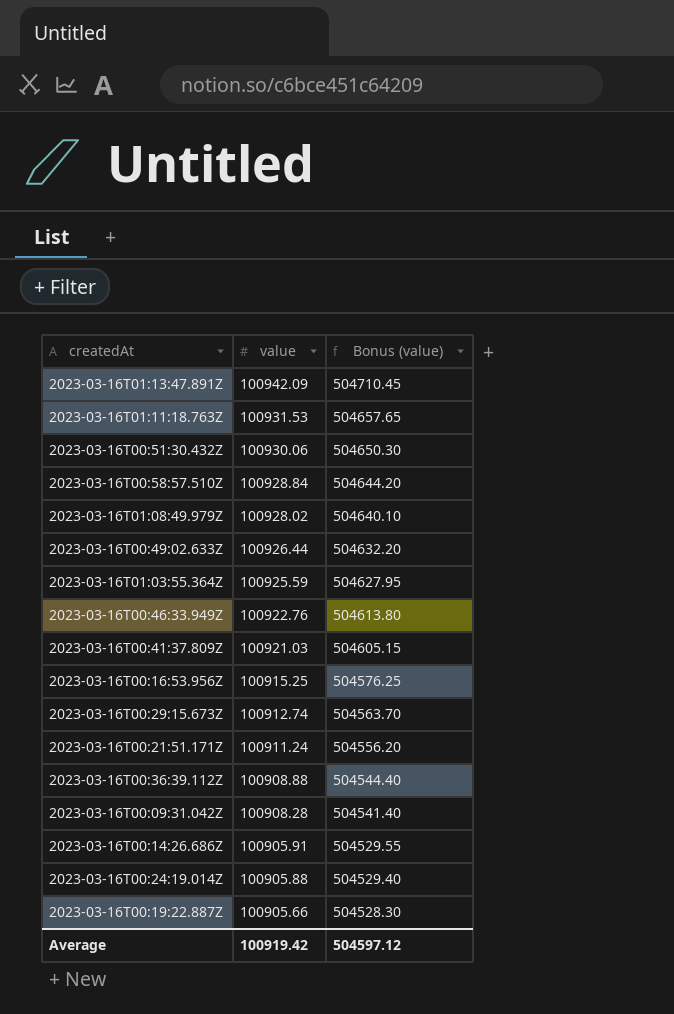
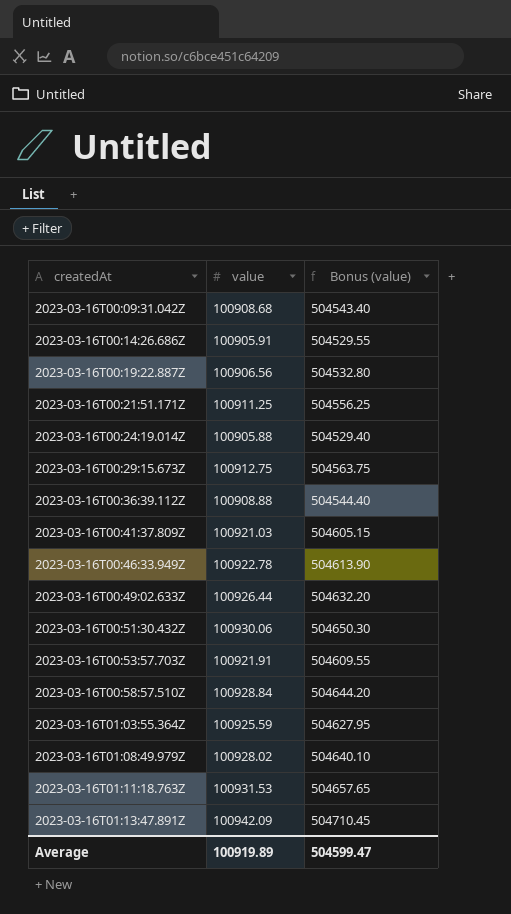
row order: value descending -> createdAt ascending
row 2023-03-16T00:16:53.956Z: 100915.25 | 504576.25 -> none
2023-03-16T00:09:31.042Z | value: 100908.28 -> 100908.68
2023-03-16T00:09:31.042Z | Bonus (value): 504541.40 -> 504543.40
2023-03-16T00:19:22.887Z | value: 100905.66 -> 100906.56
2023-03-16T00:19:22.887Z | Bonus (value): 504528.30 -> 504532.80
2023-03-16T00:21:51.171Z | value: 100911.24 -> 100911.25
2023-03-16T00:21:51.171Z | Bonus (value): 504556.20 -> 504556.25
2023-03-16T00:29:15.673Z | value: 100912.74 -> 100912.75
2023-03-16T00:29:15.673Z | Bonus (value): 504563.70 -> 504563.75
2023-03-16T00:46:33.949Z | value: 100922.76 -> 100922.78
2023-03-16T00:46:33.949Z | Bonus (value): 504613.80 -> 504613.90
row 2023-03-16T00:53:57.703Z: none -> 100921.91 | 504609.55
Average | value: 100919.42 -> 100919.89
Average | Bonus (value): 504597.12 -> 504599.47

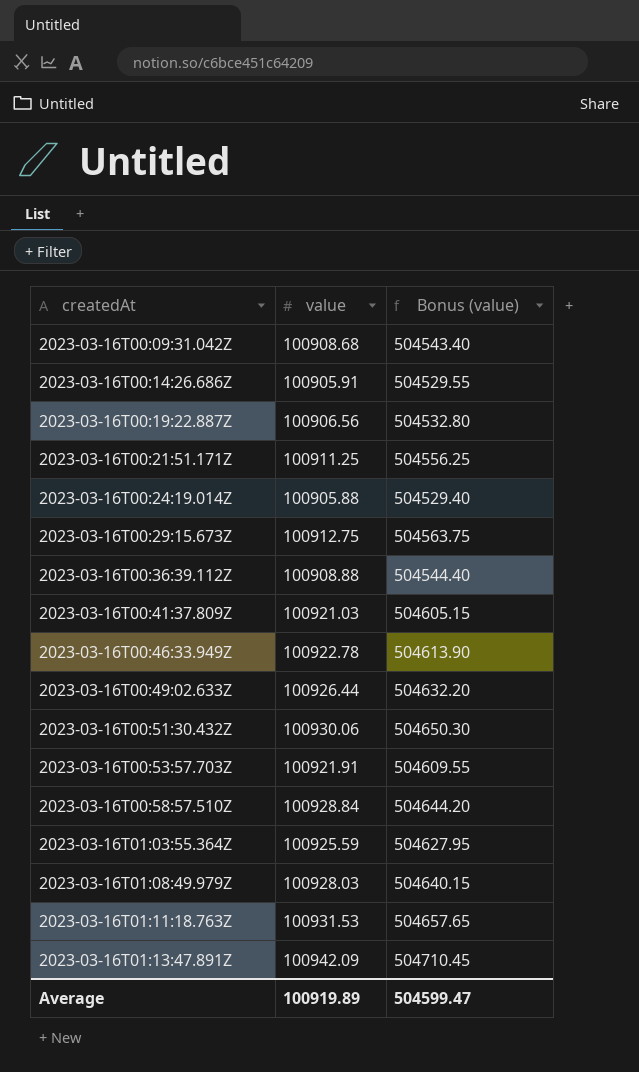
2023-03-16T01:08:49.979Z | value: 100928.02 -> 100928.03
2023-03-16T01:08:49.979Z | Bonus (value): 504640.10 -> 504640.15

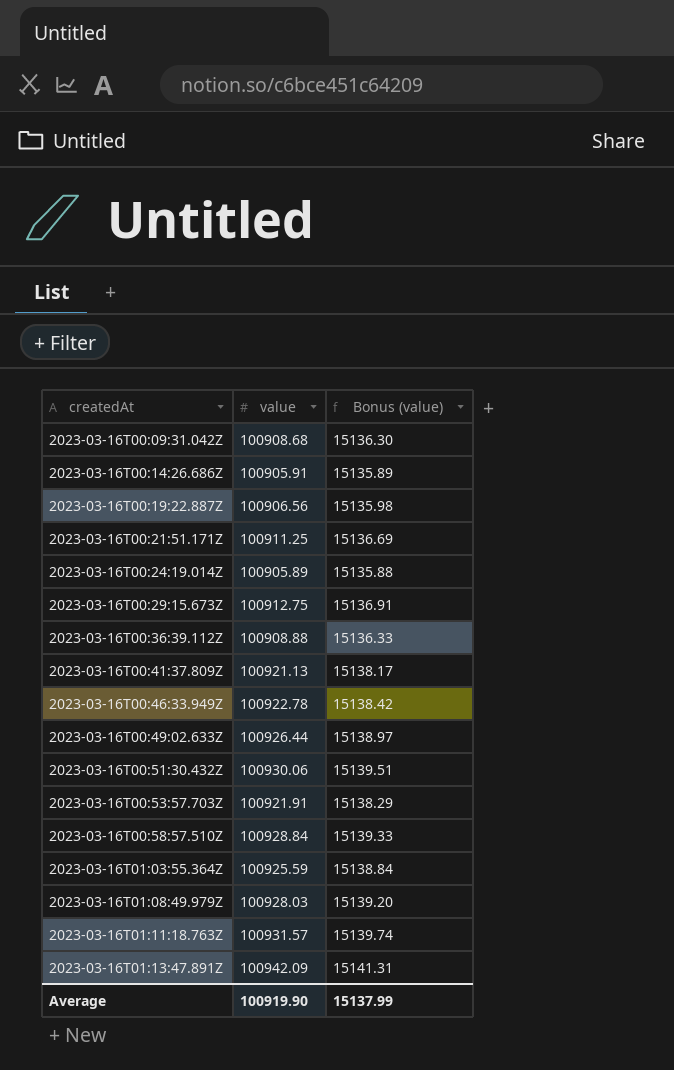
column Bonus (value) | formula: [value] * 5 -> [value] * 0.15
2023-03-16T00:24:19.014Z | value: 100905.88 -> 100905.89
2023-03-16T00:41:37.809Z | value: 100921.03 -> 100921.13
2023-03-16T01:11:18.763Z | value: 100931.53 -> 100931.57
Average | value: 100919.89 -> 100919.90
Average | Bonus (value): 504599.47 -> 15137.99

